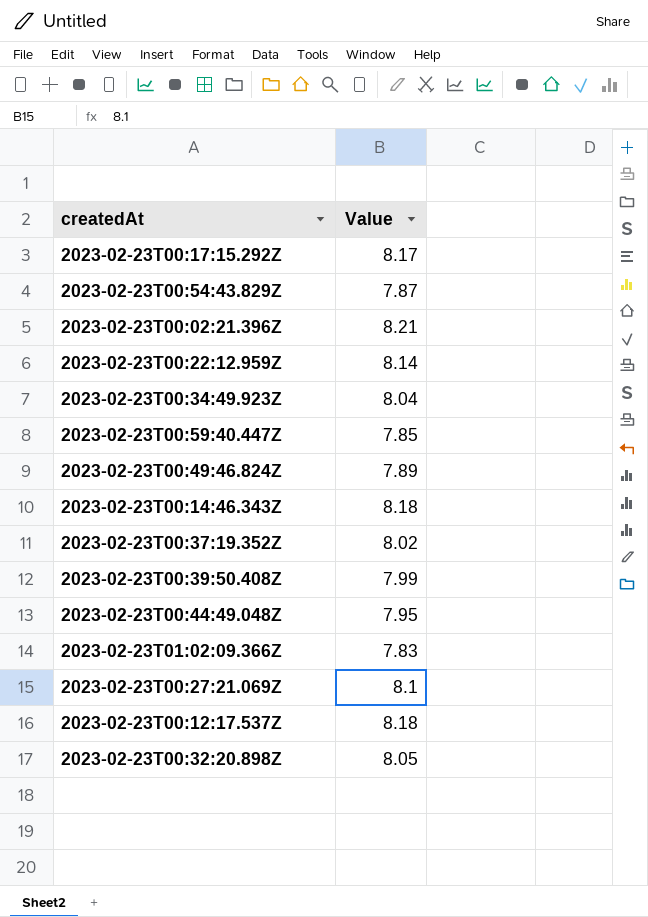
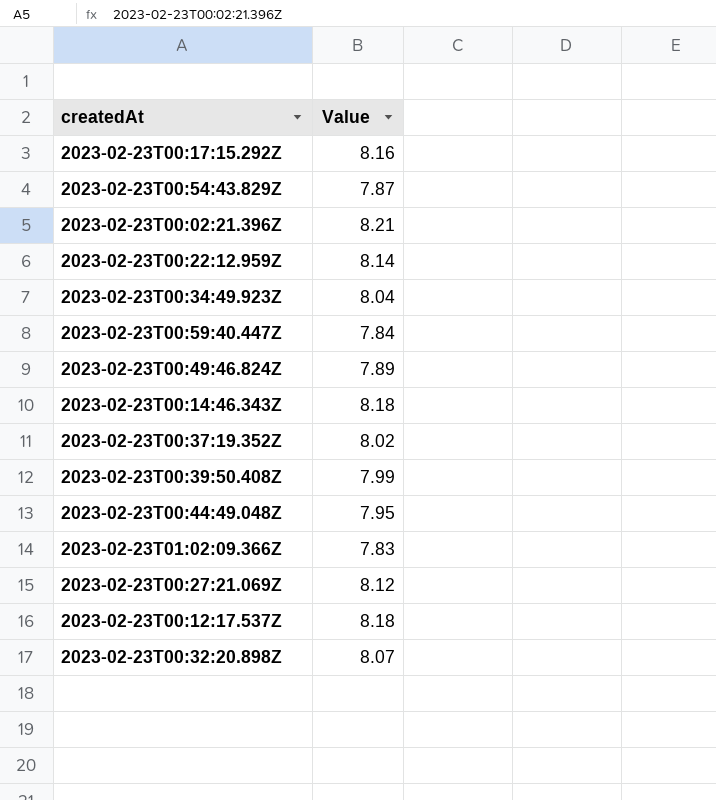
2023-02-23T00:17:15.292Z | Value: 8.17 -> 8.16
2023-02-23T00:59:40.447Z | Value: 7.85 -> 7.84
2023-02-23T00:27:21.069Z | Value: 8.1 -> 8.12
2023-02-23T00:32:20.898Z | Value: 8.05 -> 8.07

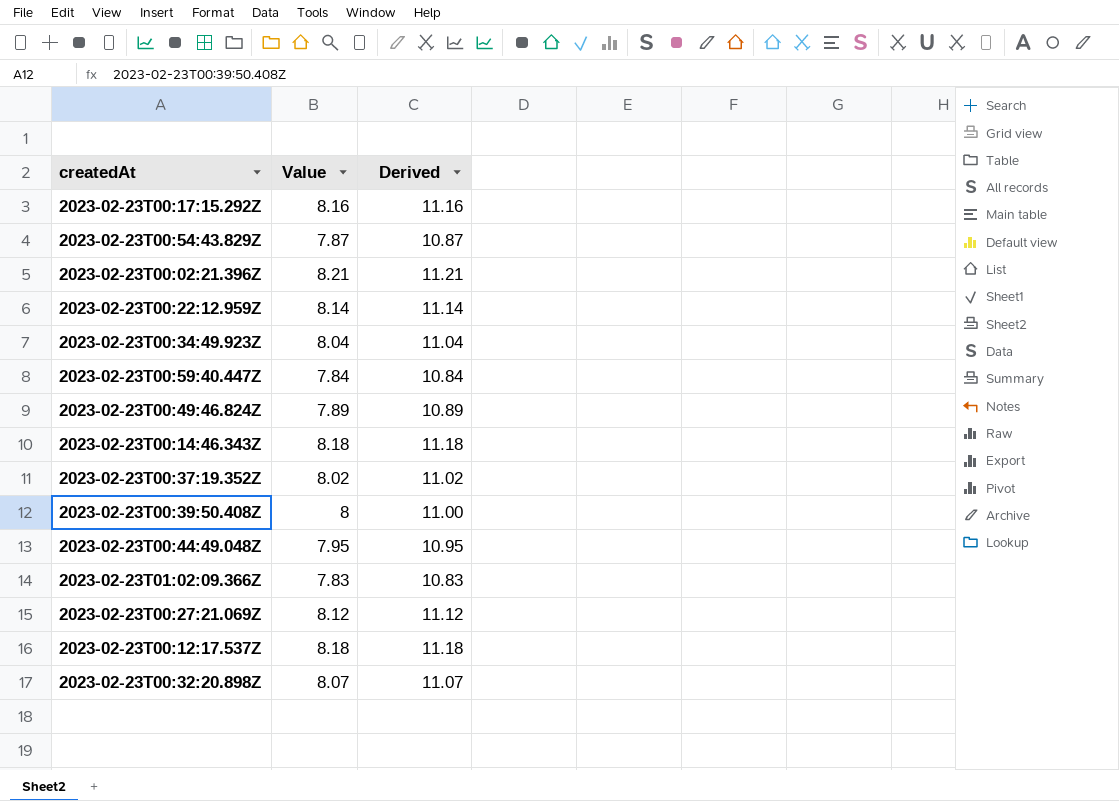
column Derived | formula: none -> [Value] + 3
2023-02-23T00:39:50.408Z | Value: 7.99 -> 8

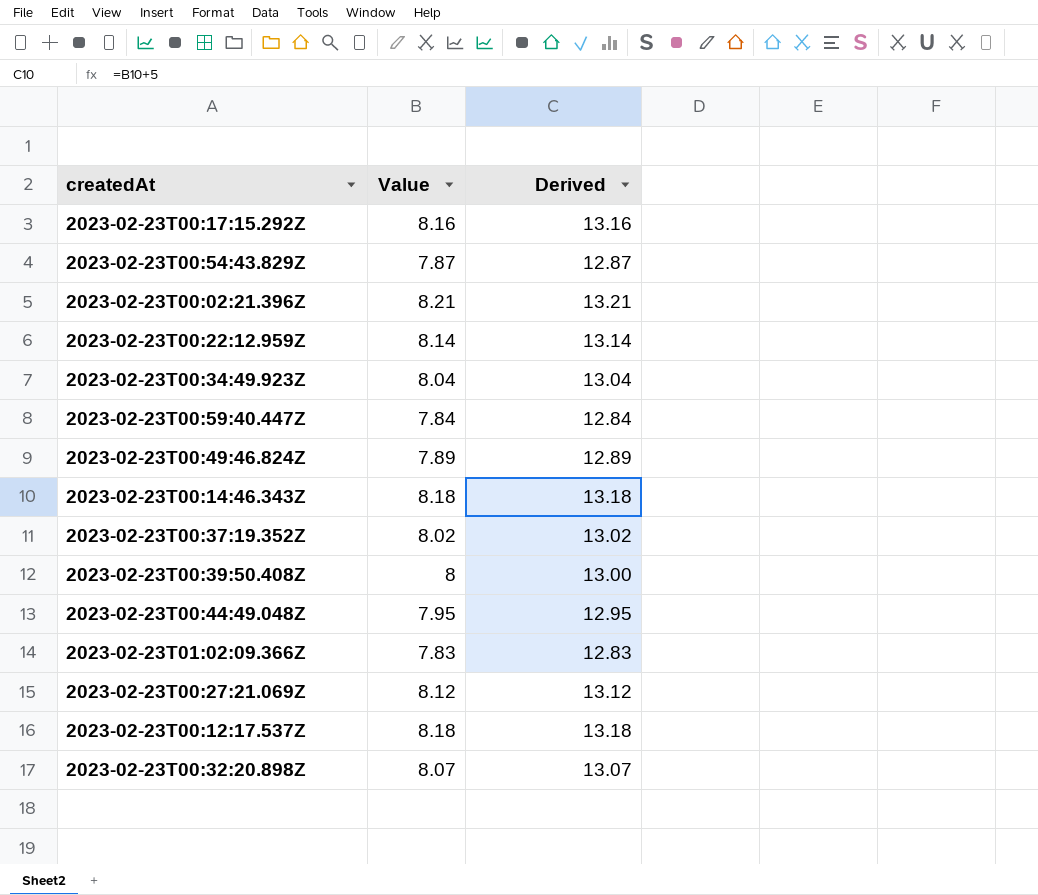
column Derived | formula: [Value] + 3 -> [Value] + 5

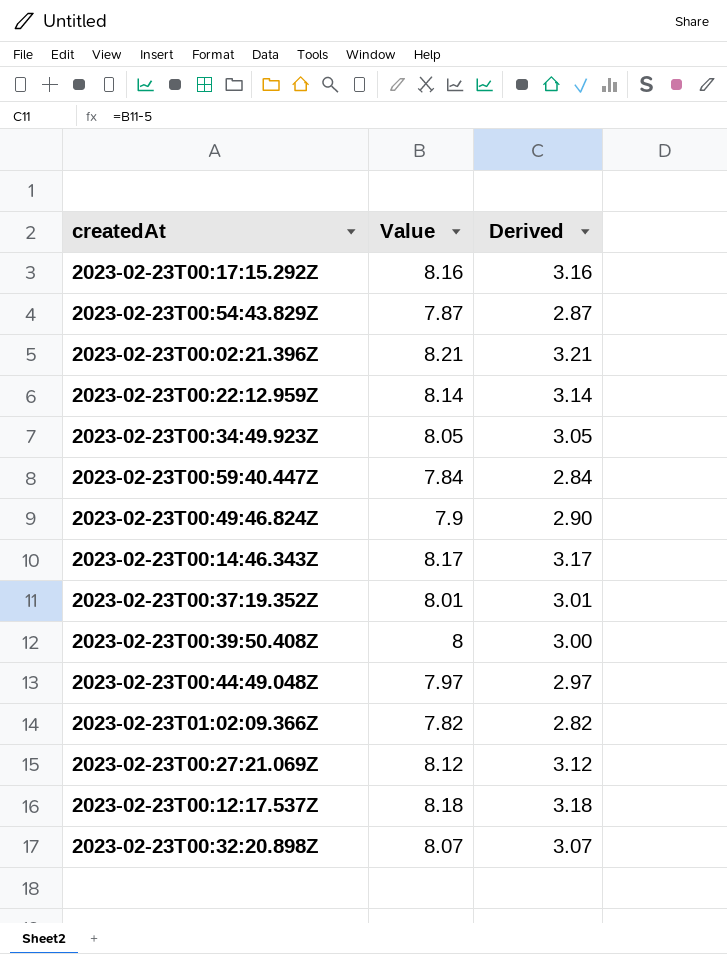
column Derived | formula: [Value] + 5 -> [Value] - 5
2023-02-23T00:34:49.923Z | Value: 8.04 -> 8.05
2023-02-23T00:49:46.824Z | Value: 7.89 -> 7.9
2023-02-23T00:14:46.343Z | Value: 8.18 -> 8.17
2023-02-23T00:37:19.352Z | Value: 8.02 -> 8.01
2023-02-23T00:44:49.048Z | Value: 7.95 -> 7.97
2023-02-23T01:02:09.366Z | Value: 7.83 -> 7.82

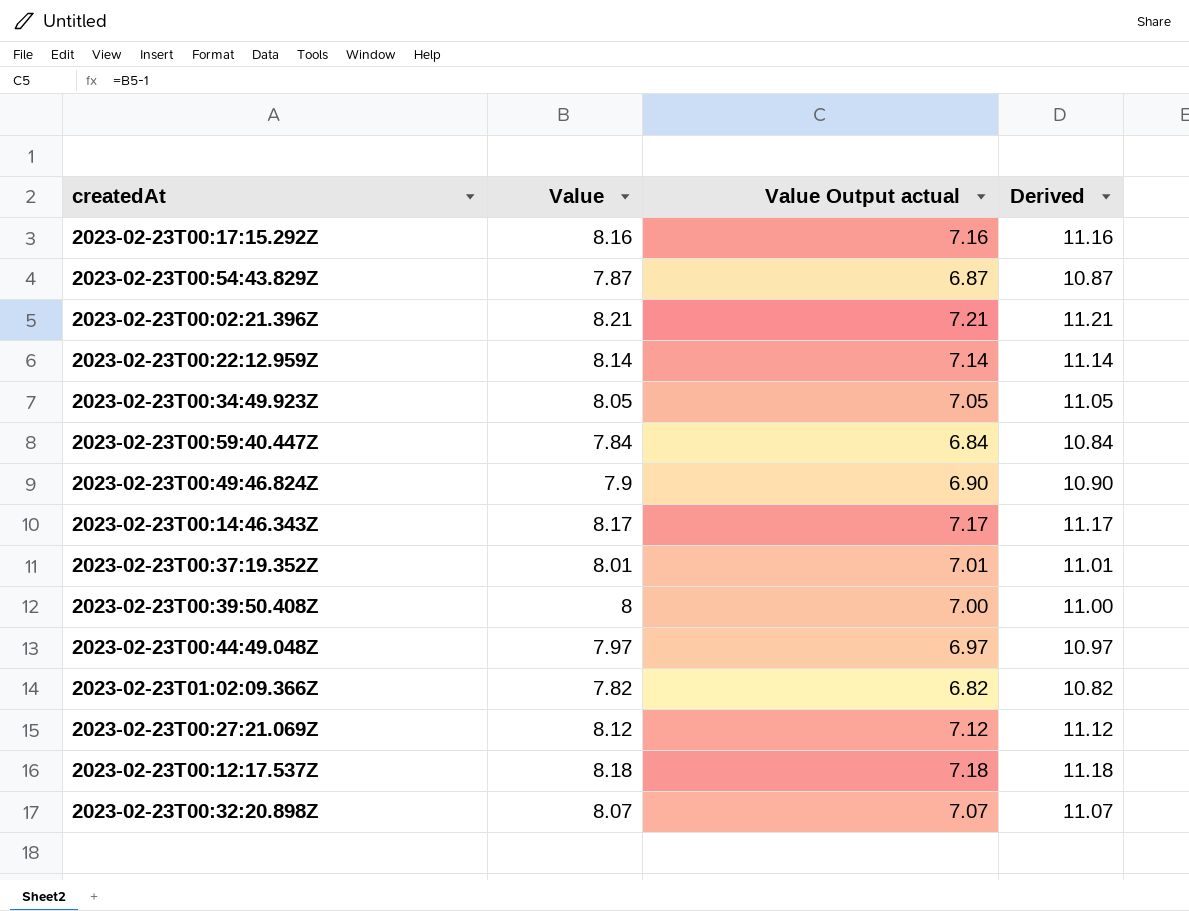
column Value Output actual | formula: none -> [Value] - 1
column Derived | formula: [Value] - 5 -> [Value] + 3

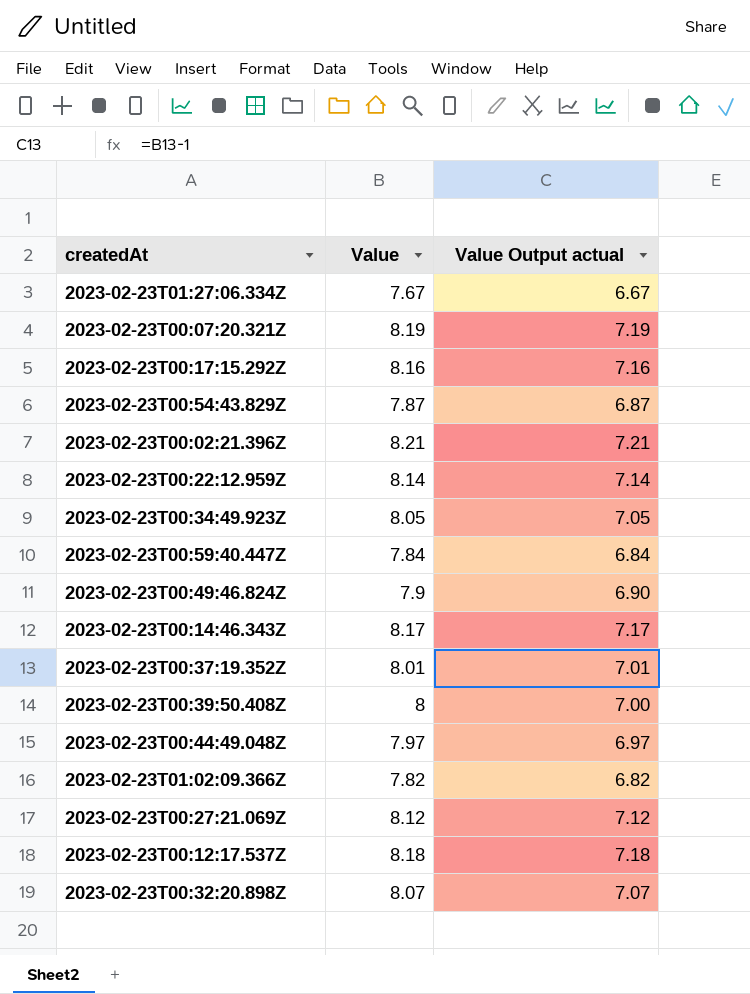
column Derived | formula: [Value] + 3 -> none
row 2023-02-23T01:27:06.334Z: none -> 7.67 | 6.67
row 2023-02-23T00:07:20.321Z: none -> 8.19 | 7.19

